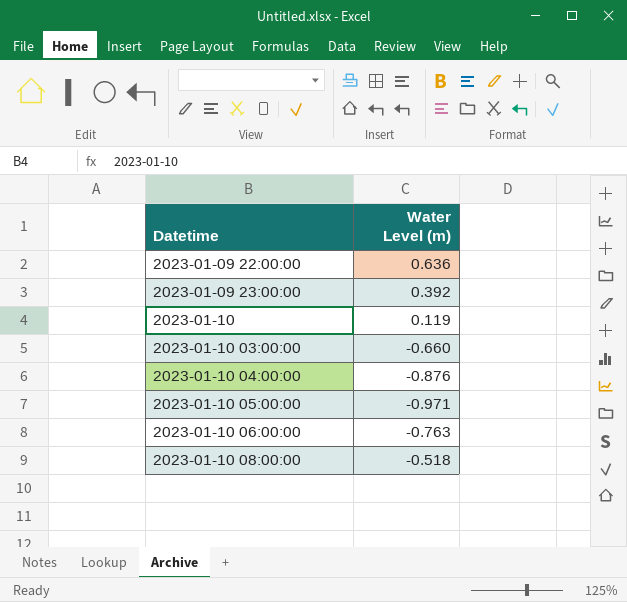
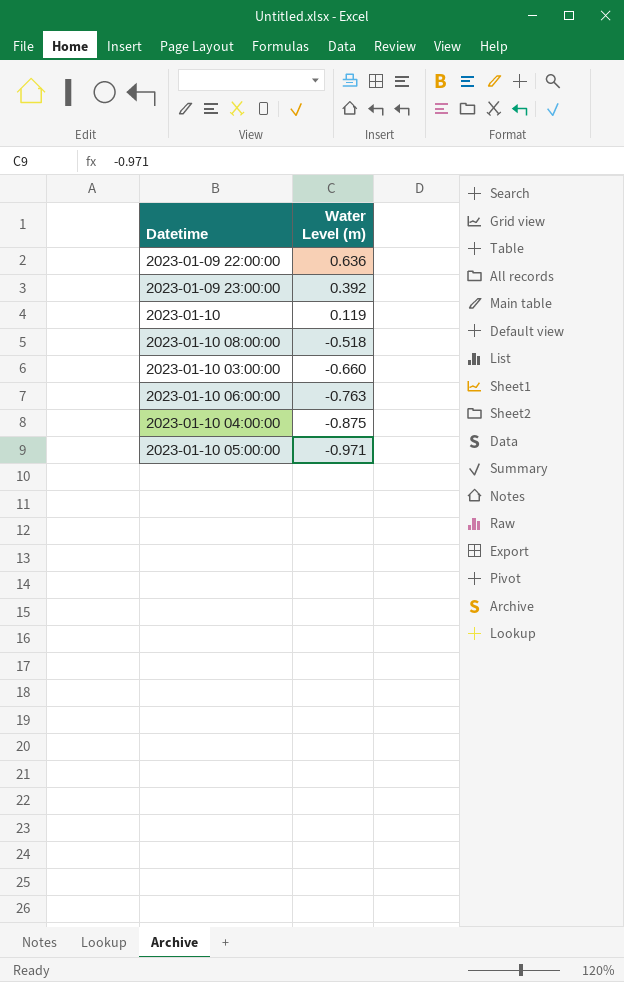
row order: Datetime ascending -> Water Level (m) descending
2023-01-10 04:00:00 | Water Level (m): -0.876 -> -0.875

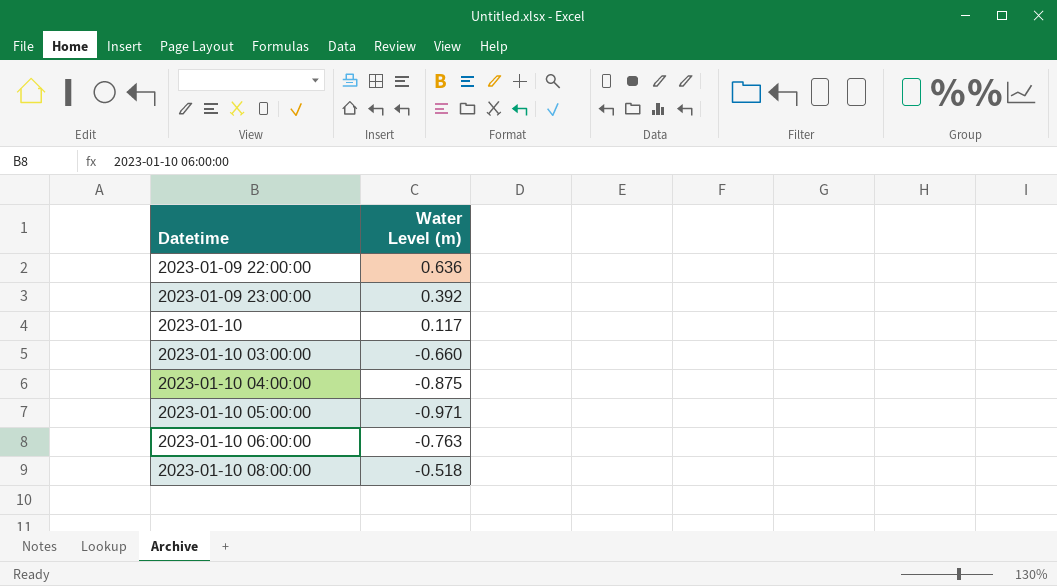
row order: Water Level (m) descending -> Datetime ascending
2023-01-10 | Water Level (m): 0.119 -> 0.117

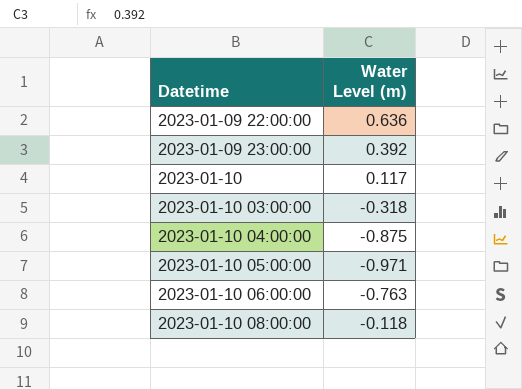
2023-01-10 03:00:00 | Water Level (m): -0.660 -> -0.318
2023-01-10 08:00:00 | Water Level (m): -0.518 -> -0.118

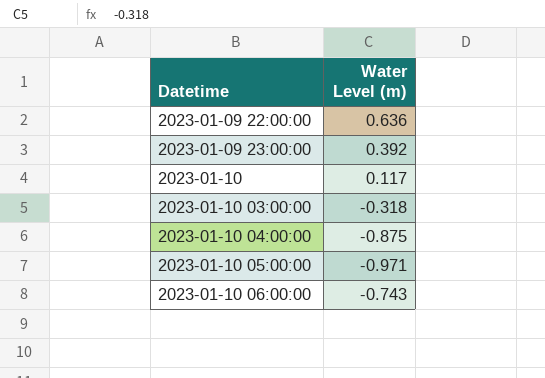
row 2023-01-10 08:00:00: -0.118 -> none
2023-01-10 06:00:00 | Water Level (m): -0.763 -> -0.743

